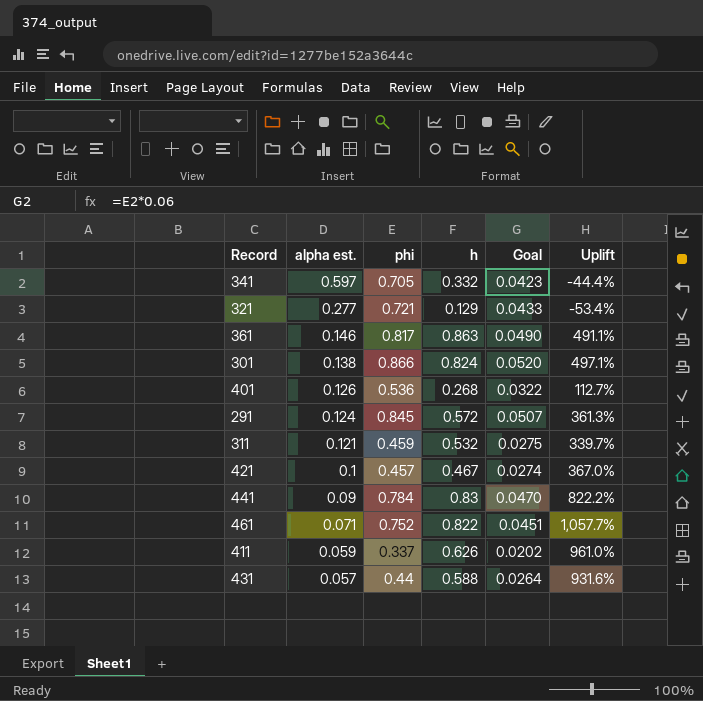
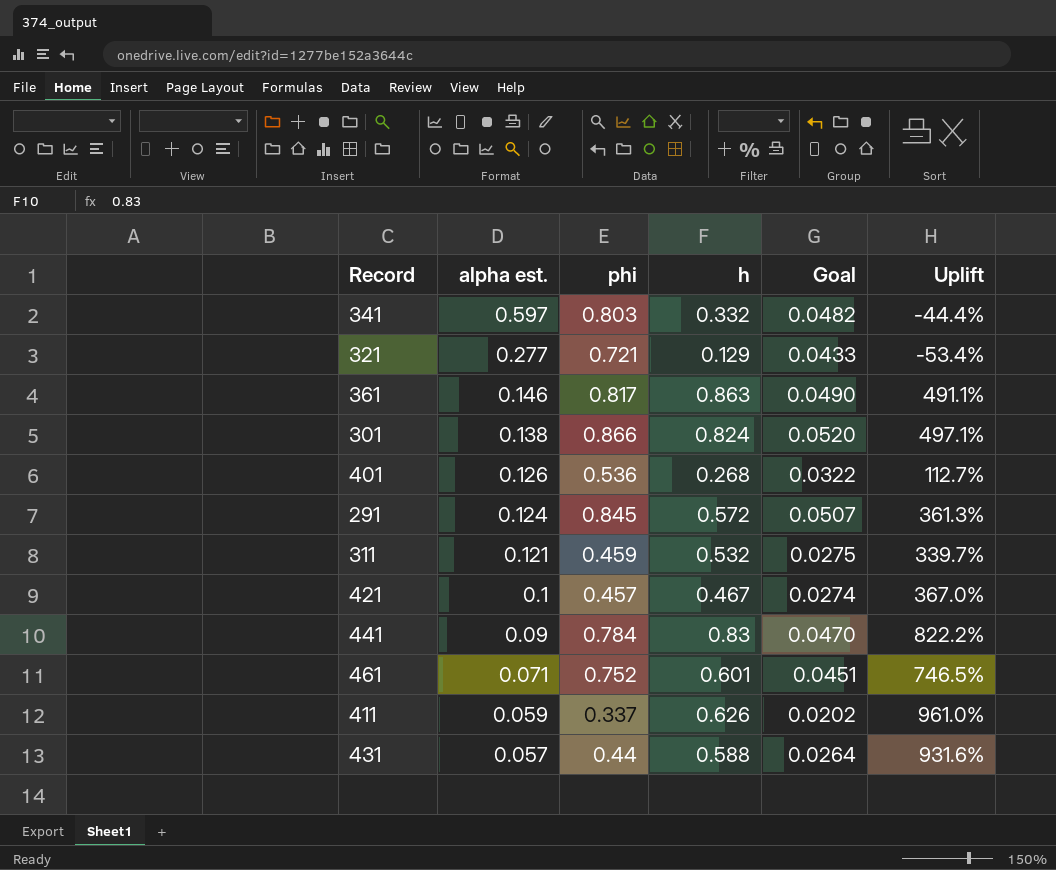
341 | phi: 0.705 -> 0.803
341 | Goal: 0.0423 -> 0.0482
461 | h: 0.822 -> 0.601
461 | Uplift: 1,057.7% -> 746.5%

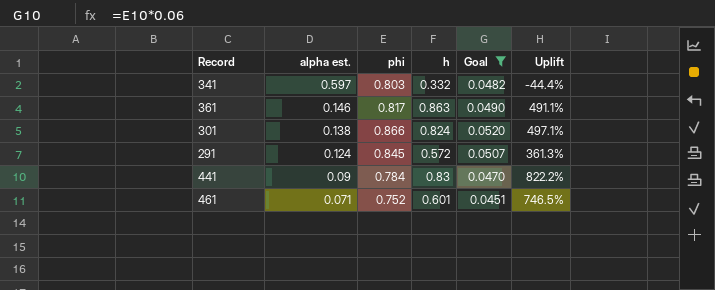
filter: none -> Goal >= 0.0451

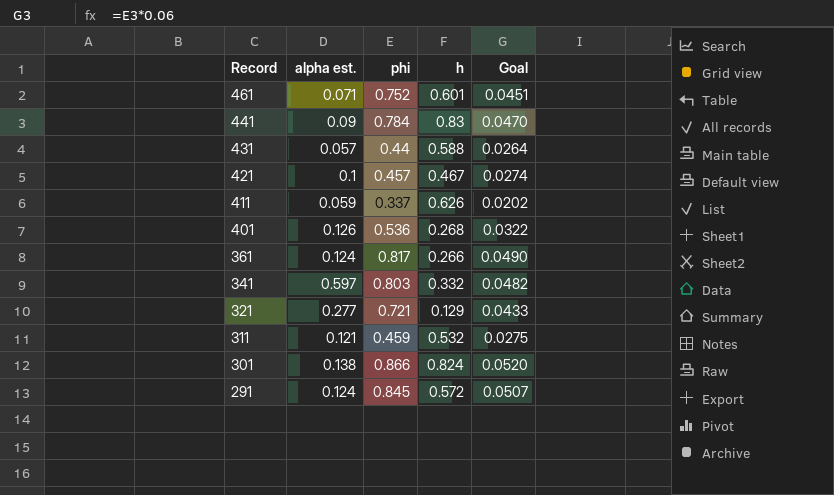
filter: Goal >= 0.0451 -> none
row order: alpha est. descending -> Record descending
column Uplift | formula: ([h] - [alpha est.]) / [alpha est.] -> none
361 | alpha est.: 0.146 -> 0.124
361 | h: 0.863 -> 0.266

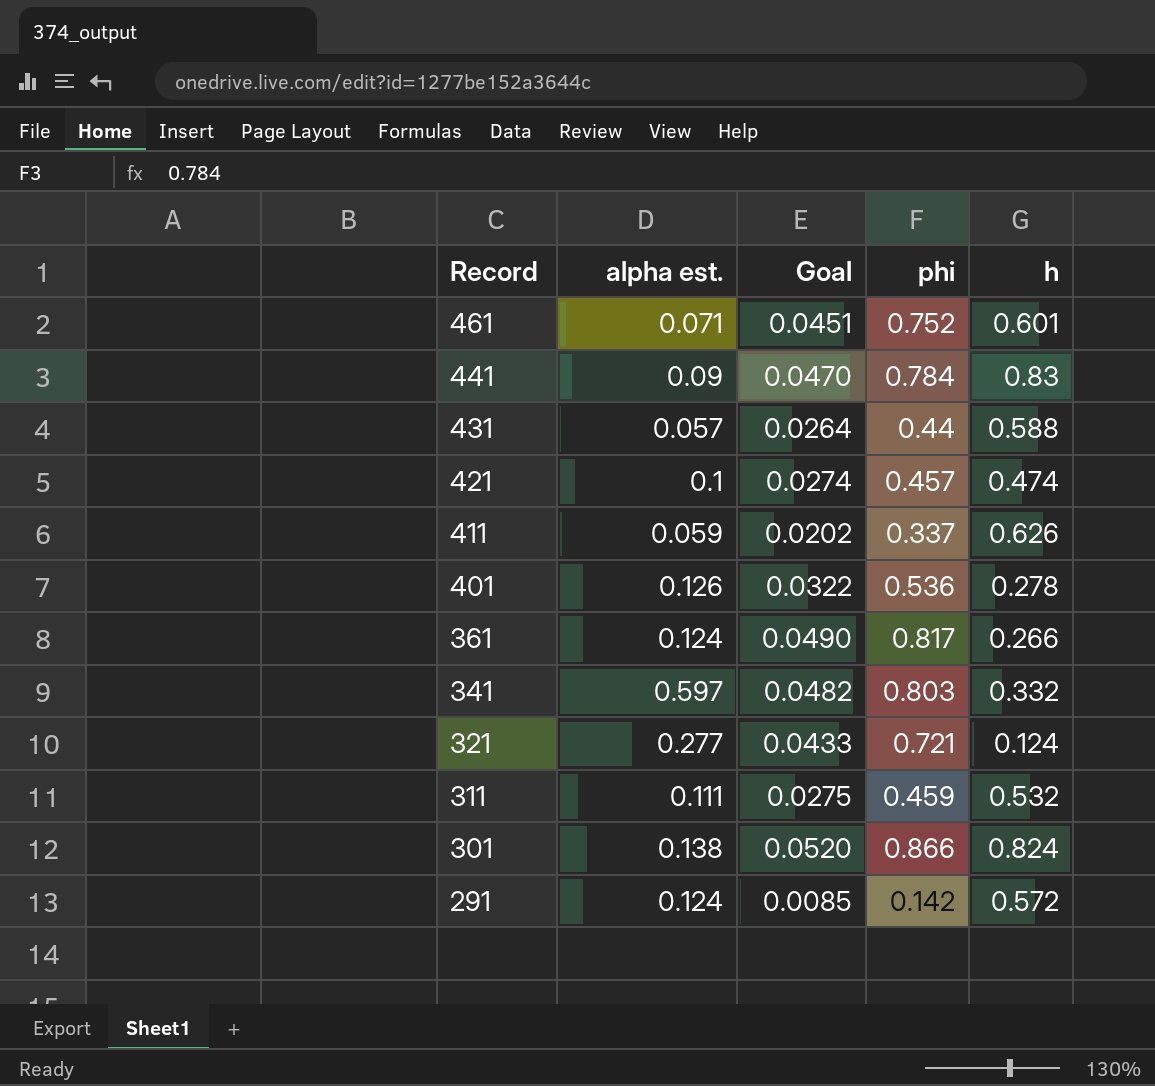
column Goal | position: 5 -> 3
421 | h: 0.467 -> 0.474
401 | h: 0.268 -> 0.278
321 | h: 0.129 -> 0.124
311 | alpha est.: 0.121 -> 0.111
291 | Goal: 0.0507 -> 0.0085
291 | phi: 0.845 -> 0.142

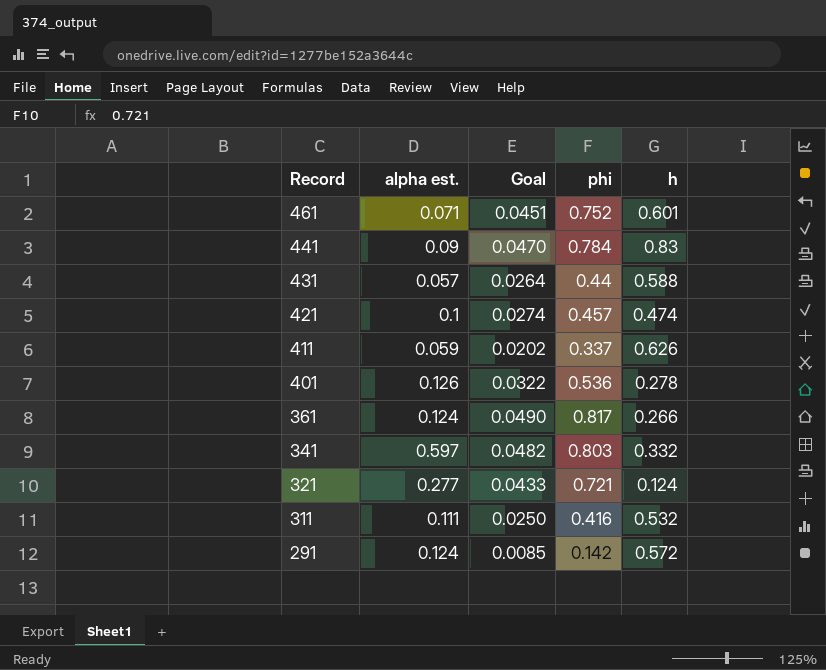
row 301: 0.138 | 0.0520 | 0.866 | 0.824 -> none
311 | Goal: 0.0275 -> 0.0250
311 | phi: 0.459 -> 0.416

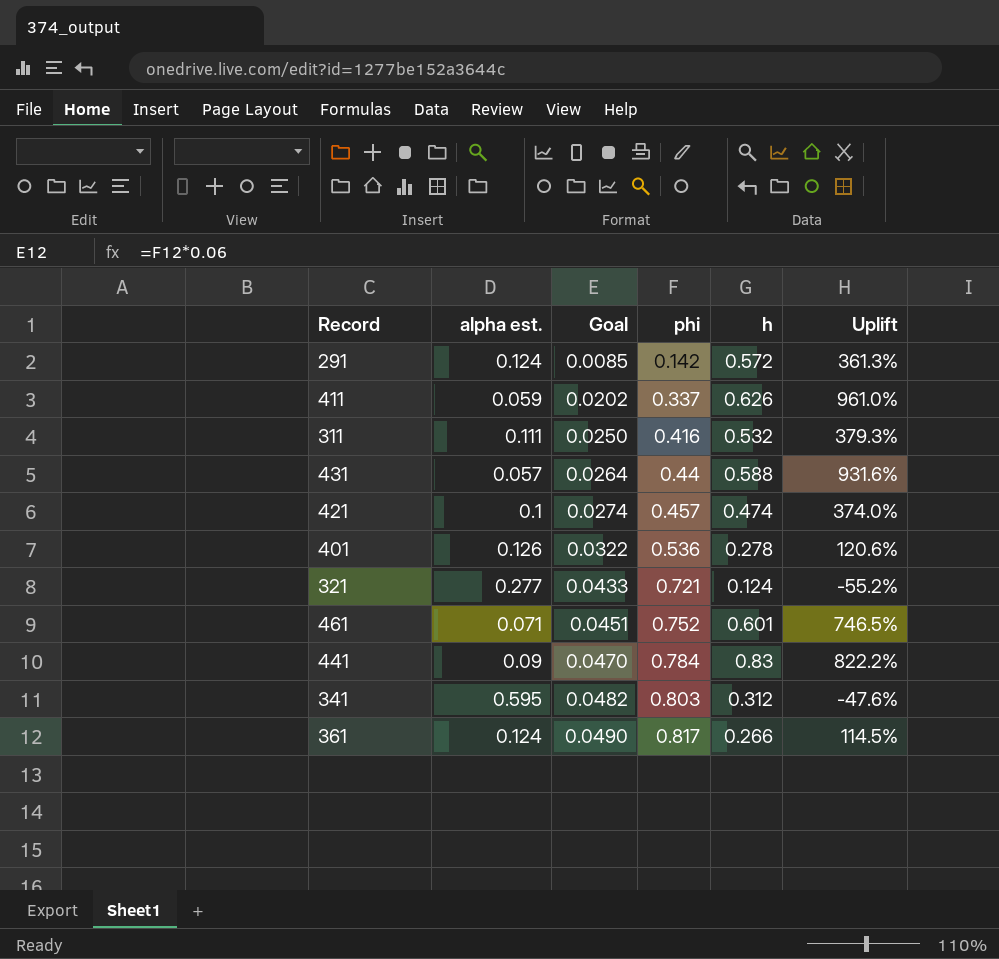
row order: Record descending -> Goal ascending
column Uplift | formula: none -> ([h] - [alpha est.]) / [alpha est.]
341 | alpha est.: 0.597 -> 0.595
341 | h: 0.332 -> 0.312

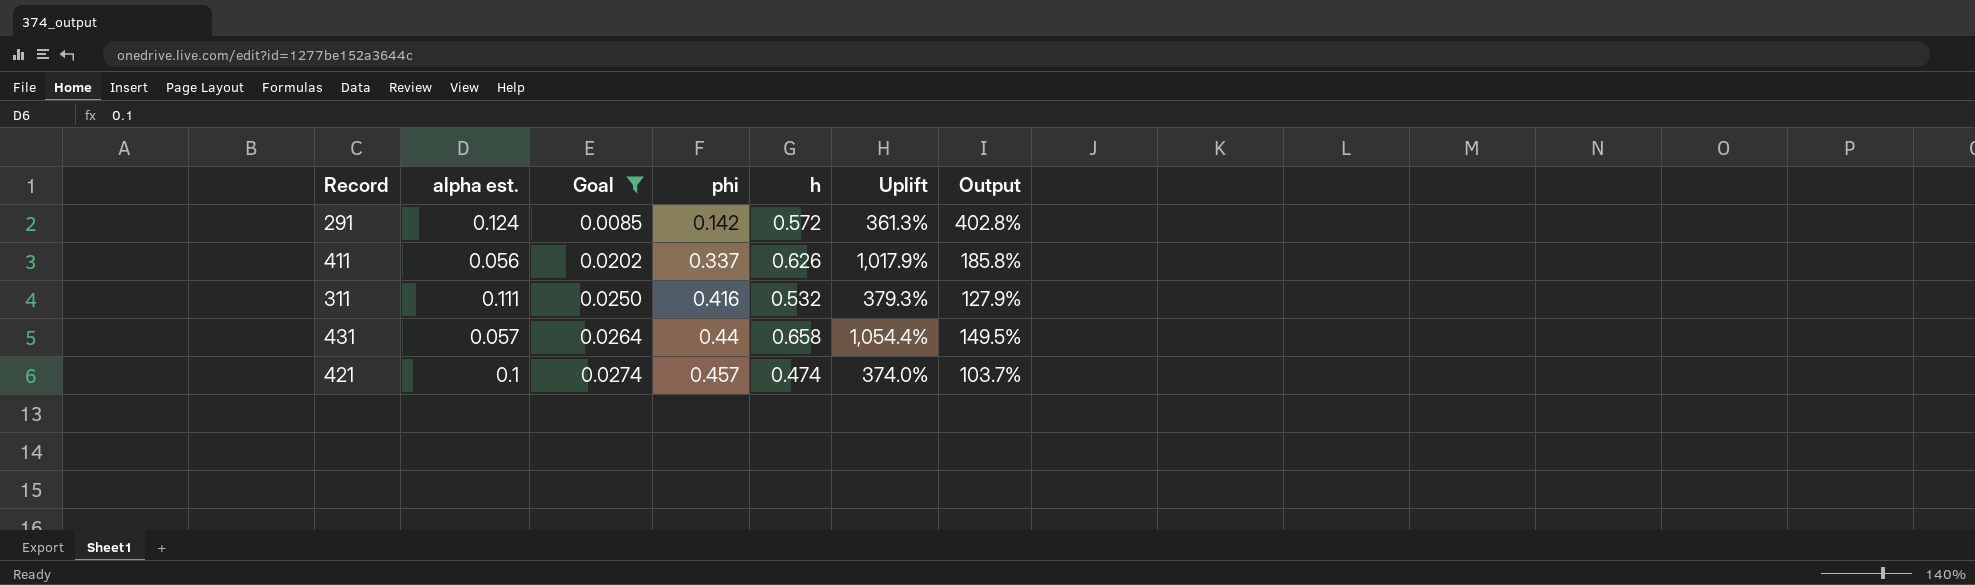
filter: none -> Goal <= 0.0274
column Output | formula: none -> [h] / [phi]
411 | alpha est.: 0.059 -> 0.056
411 | Uplift: 961.0% -> 1,017.9%
431 | h: 0.588 -> 0.658
431 | Uplift: 931.6% -> 1,054.4%

